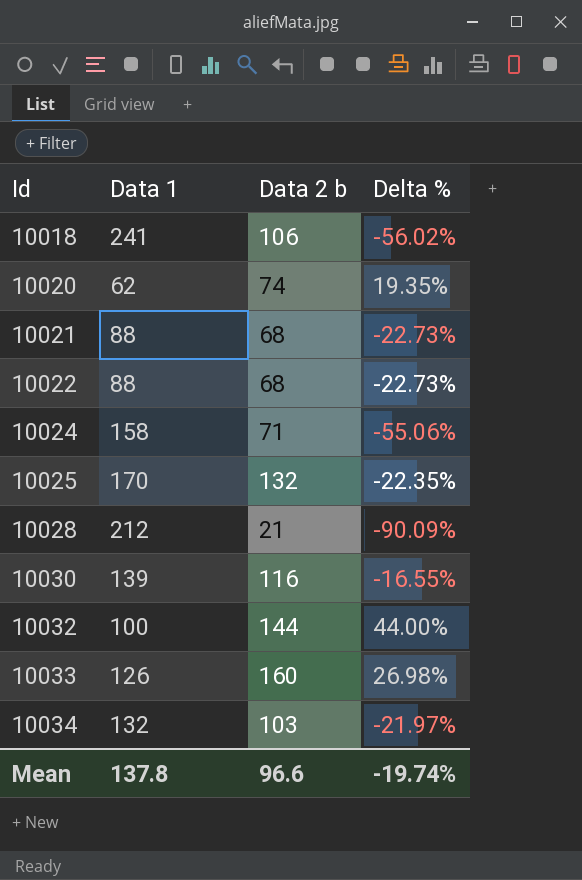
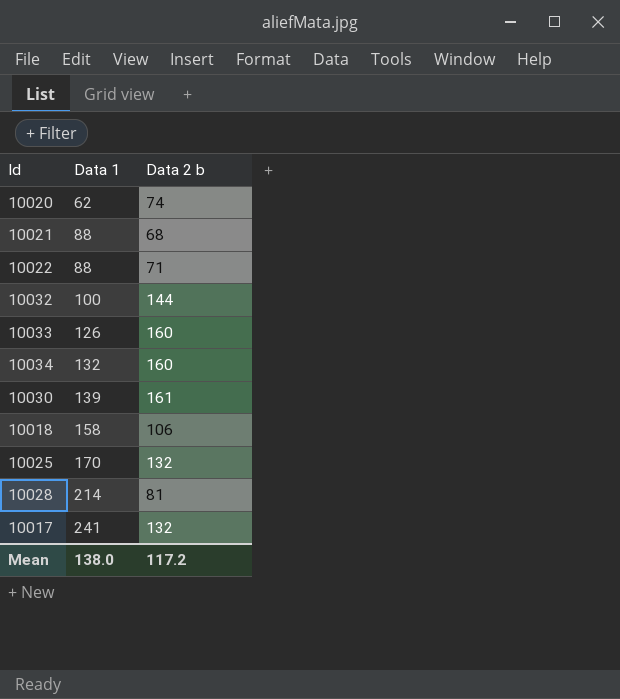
row order: Id ascending -> Data 1 ascending
column Delta % | formula: ([Data 2 b] - [Data 1]) / [Data 1] -> none
row 10024: 158 | 71 | -55.06% -> none
10022 | Data 2 b: 68 -> 71
10034 | Data 2 b: 103 -> 160
10030 | Data 2 b: 116 -> 161
10018 | Data 1: 241 -> 158
10028 | Data 1: 212 -> 214
10028 | Data 2 b: 21 -> 81
row 10017: none -> 241 | 132
Mean | Data 1: 137.8 -> 138.0
Mean | Data 2 b: 96.6 -> 117.2

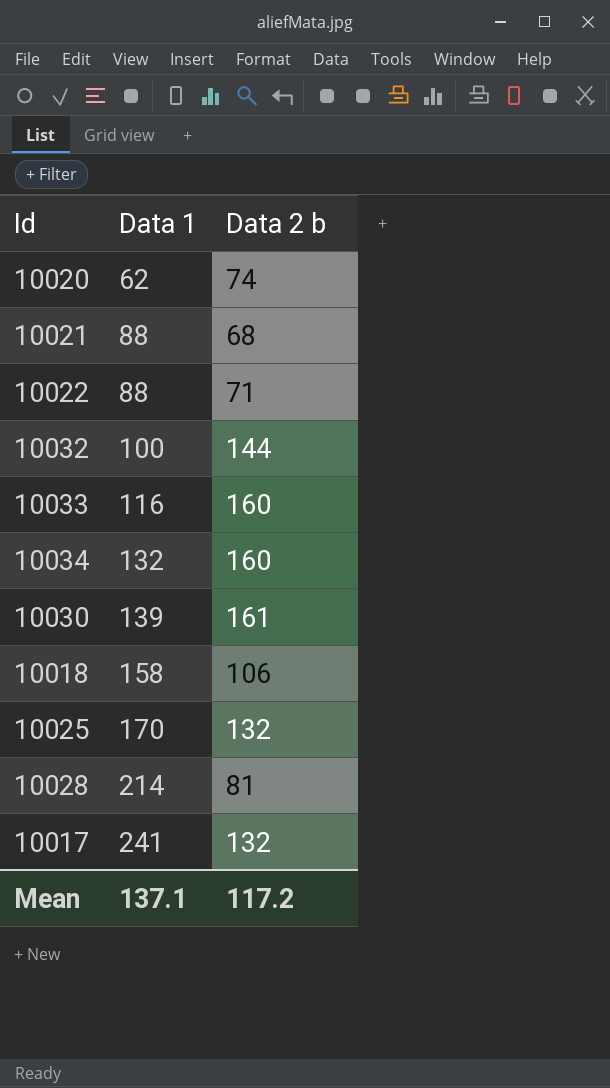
10033 | Data 1: 126 -> 116
Mean | Data 1: 138.0 -> 137.1

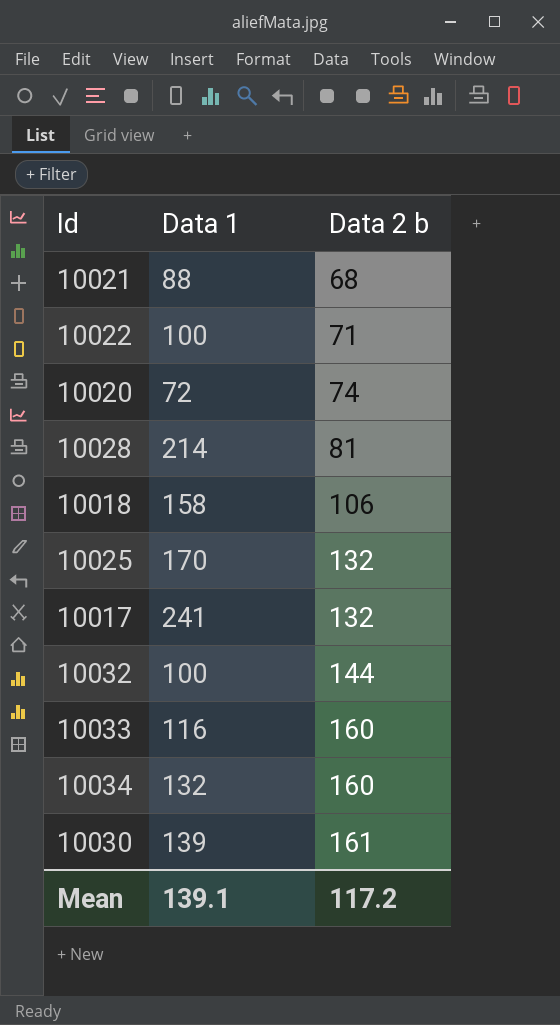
row order: Data 1 ascending -> Data 2 b ascending
10022 | Data 1: 88 -> 100
10020 | Data 1: 62 -> 72
Mean | Data 1: 137.1 -> 139.1

